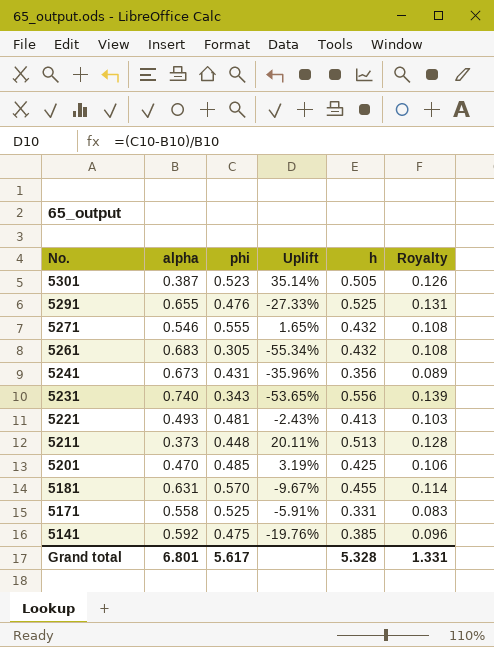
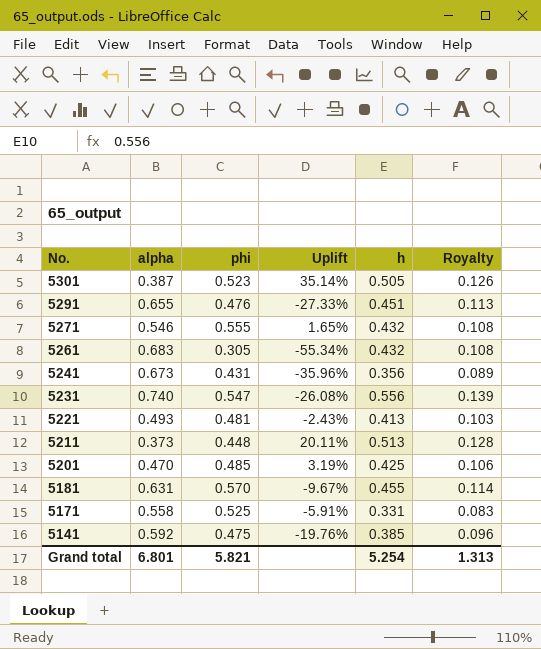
5291 | h: 0.525 -> 0.451
5291 | Royalty: 0.131 -> 0.113
5231 | phi: 0.343 -> 0.547
5231 | Uplift: -53.65% -> -26.08%
Grand total | phi: 5.617 -> 5.821
Grand total | h: 5.328 -> 5.254
Grand total | Royalty: 1.331 -> 1.313

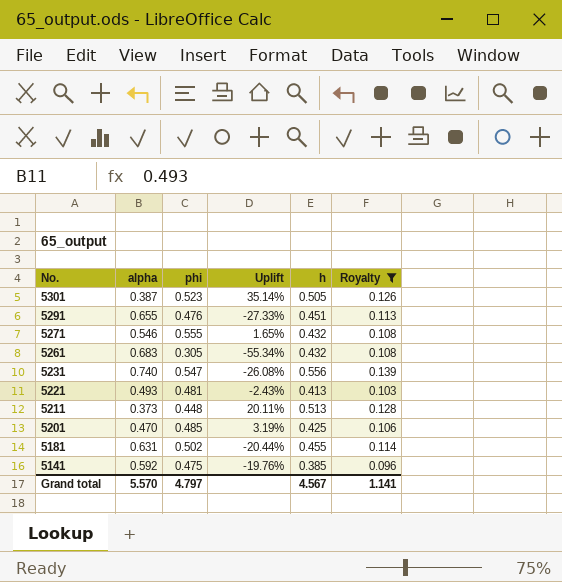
filter: none -> Royalty >= 0.096
5181 | phi: 0.570 -> 0.502
5181 | Uplift: -9.67% -> -20.44%
Grand total | alpha: 6.801 -> 5.570
Grand total | phi: 5.821 -> 4.797
Grand total | h: 5.254 -> 4.567
Grand total | Royalty: 1.313 -> 1.141

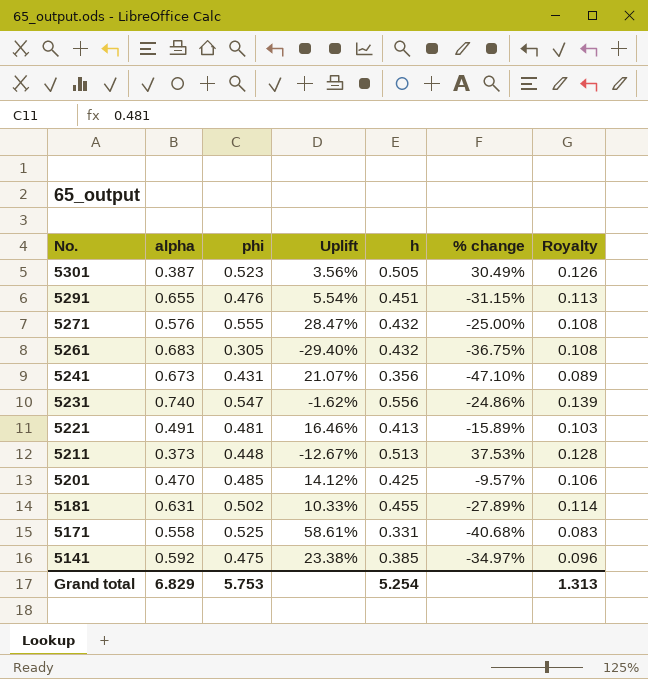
filter: Royalty >= 0.096 -> none
column Uplift | formula: ([phi] - [alpha]) / [alpha] -> ([phi] - [h]) / [h]
column % change | formula: none -> ([h] - [alpha]) / [alpha]
5271 | alpha: 0.546 -> 0.576
5221 | alpha: 0.493 -> 0.491
Grand total | alpha: 5.570 -> 6.829
Grand total | phi: 4.797 -> 5.753
Grand total | h: 4.567 -> 5.254
Grand total | Royalty: 1.141 -> 1.313

